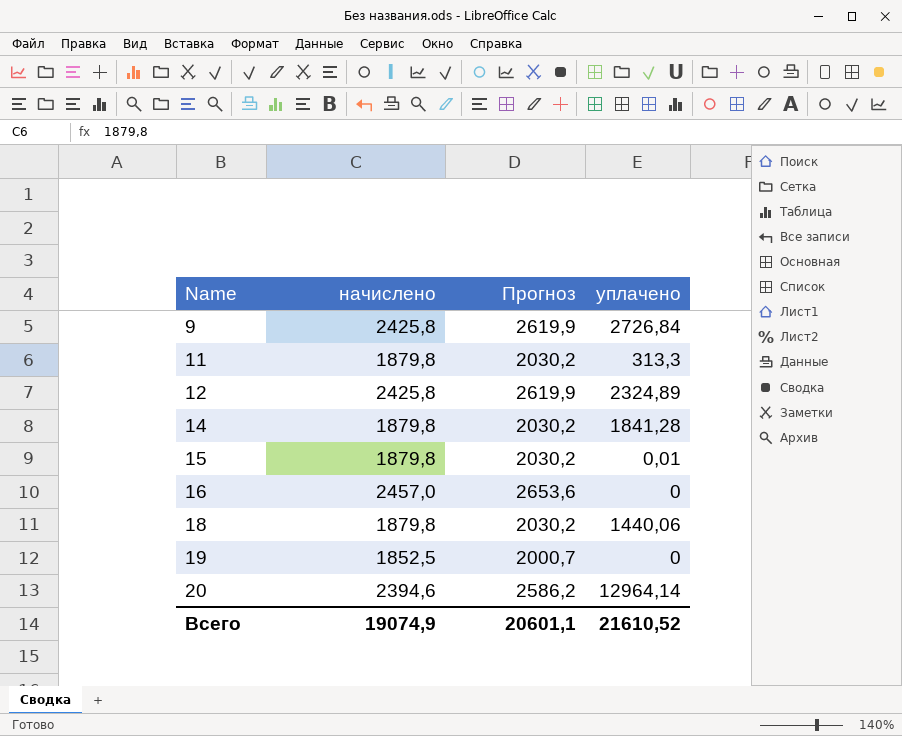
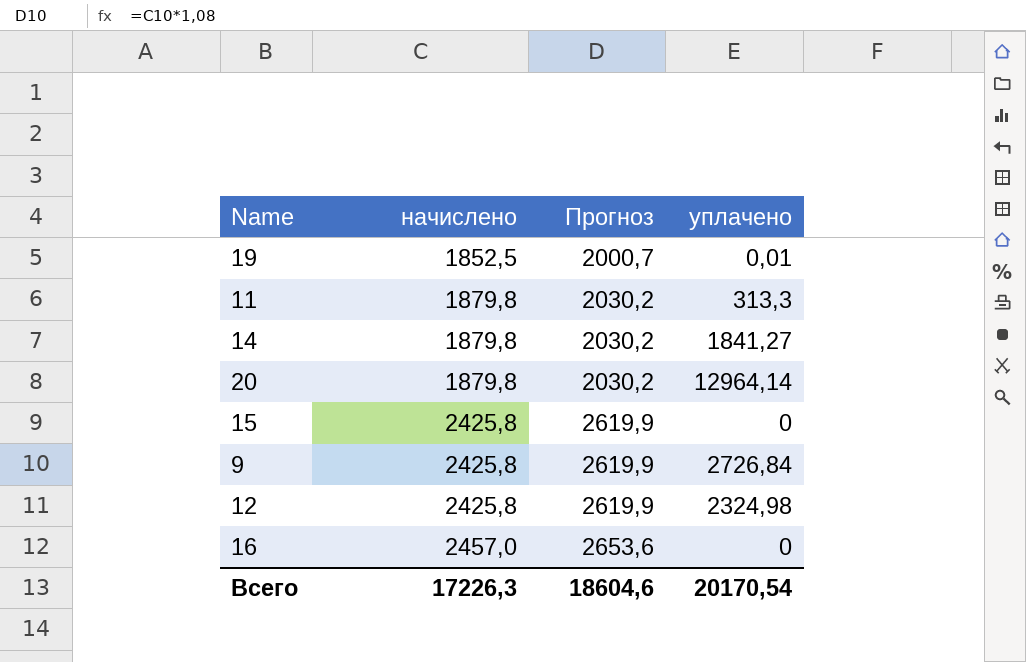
row order: Name ascending -> начислено ascending
row 18: 1879,8 | 2030,2 | 1440,06 -> none
19 | уплачено: 0 -> 0,01
14 | уплачено: 1841,28 -> 1841,27
20 | начислено: 2394,6 -> 1879,8
20 | Прогноз: 2586,2 -> 2030,2
15 | начислено: 1879,8 -> 2425,8
15 | Прогноз: 2030,2 -> 2619,9
15 | уплачено: 0,01 -> 0
12 | уплачено: 2324,89 -> 2324,98
Всего | начислено: 19074,9 -> 17226,3
Всего | Прогноз: 20601,1 -> 18604,6
Всего | уплачено: 21610,52 -> 20170,54

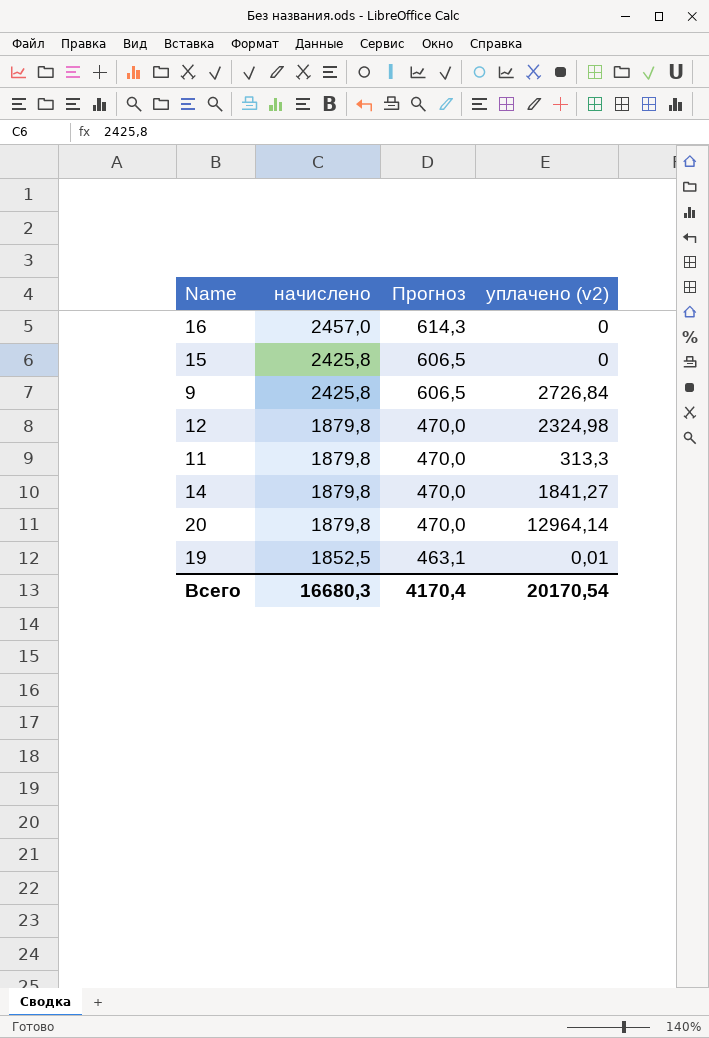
row order: начислено ascending -> начислено descending
column Прогноз | formula: [начислено] * 1,08 -> [начислено] * 0,25
column name: уплачено -> уплачено (v2)
12 | начислено: 2425,8 -> 1879,8
Всего | начислено: 17226,3 -> 16680,3
Всего | Прогноз: 18604,6 -> 4170,4

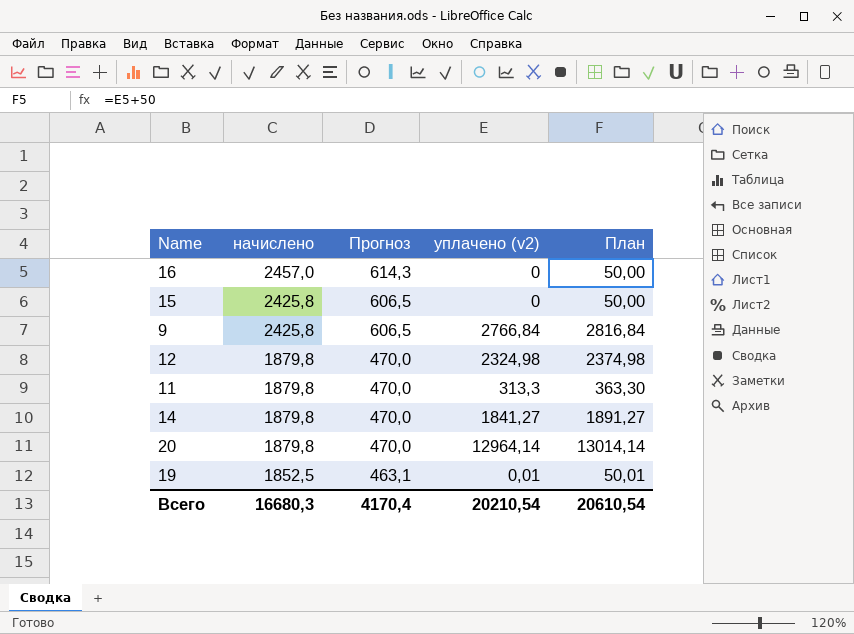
column План | formula: none -> [уплачено (v2)] + 50
9 | уплачено (v2): 2726,84 -> 2766,84
Всего | уплачено (v2): 20170,54 -> 20210,54

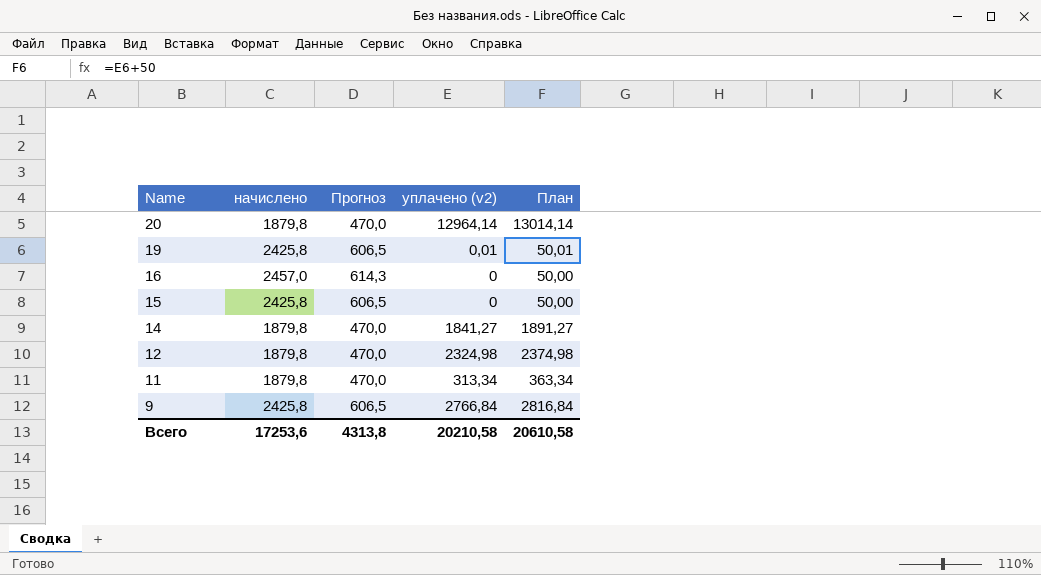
row order: начислено descending -> Name descending
19 | начислено: 1852,5 -> 2425,8
19 | Прогноз: 463,1 -> 606,5
11 | уплачено (v2): 313,3 -> 313,34
11 | План: 363,30 -> 363,34
Всего | начислено: 16680,3 -> 17253,6
Всего | Прогноз: 4170,4 -> 4313,8
Всего | уплачено (v2): 20210,54 -> 20210,58
Всего | План: 20610,54 -> 20610,58

